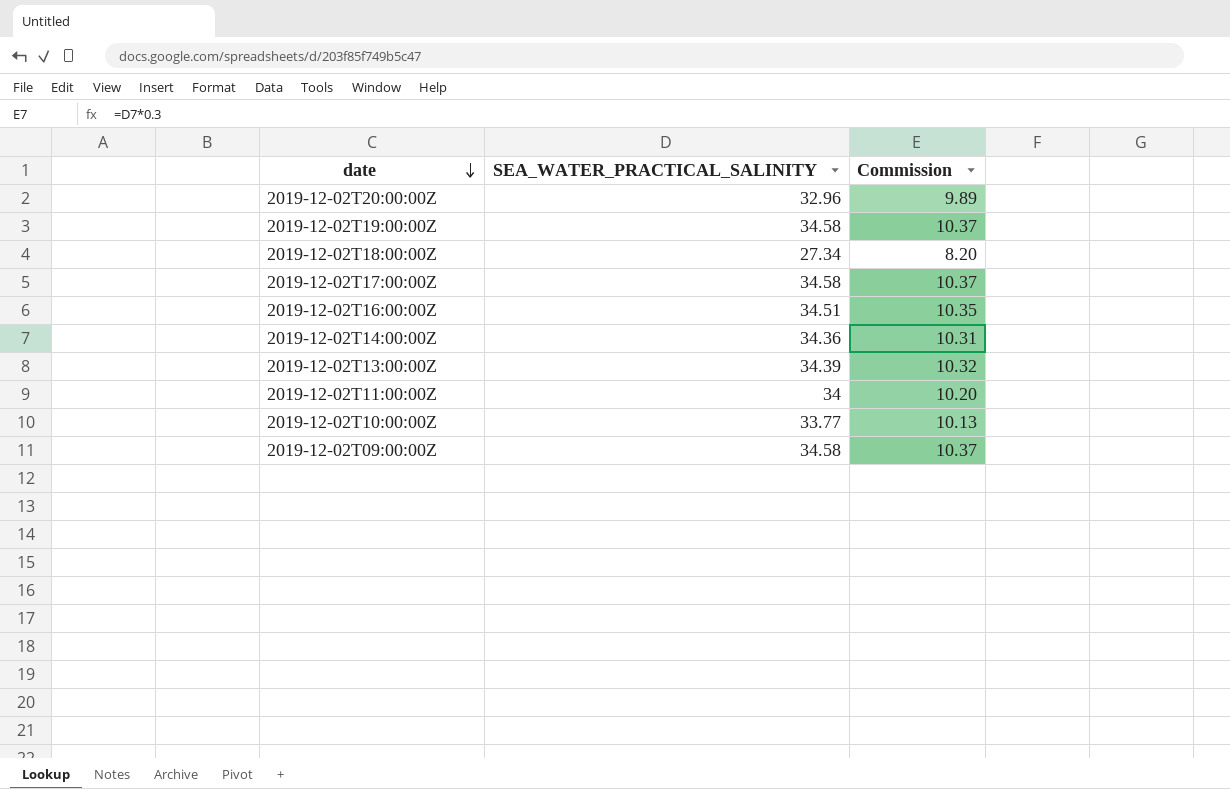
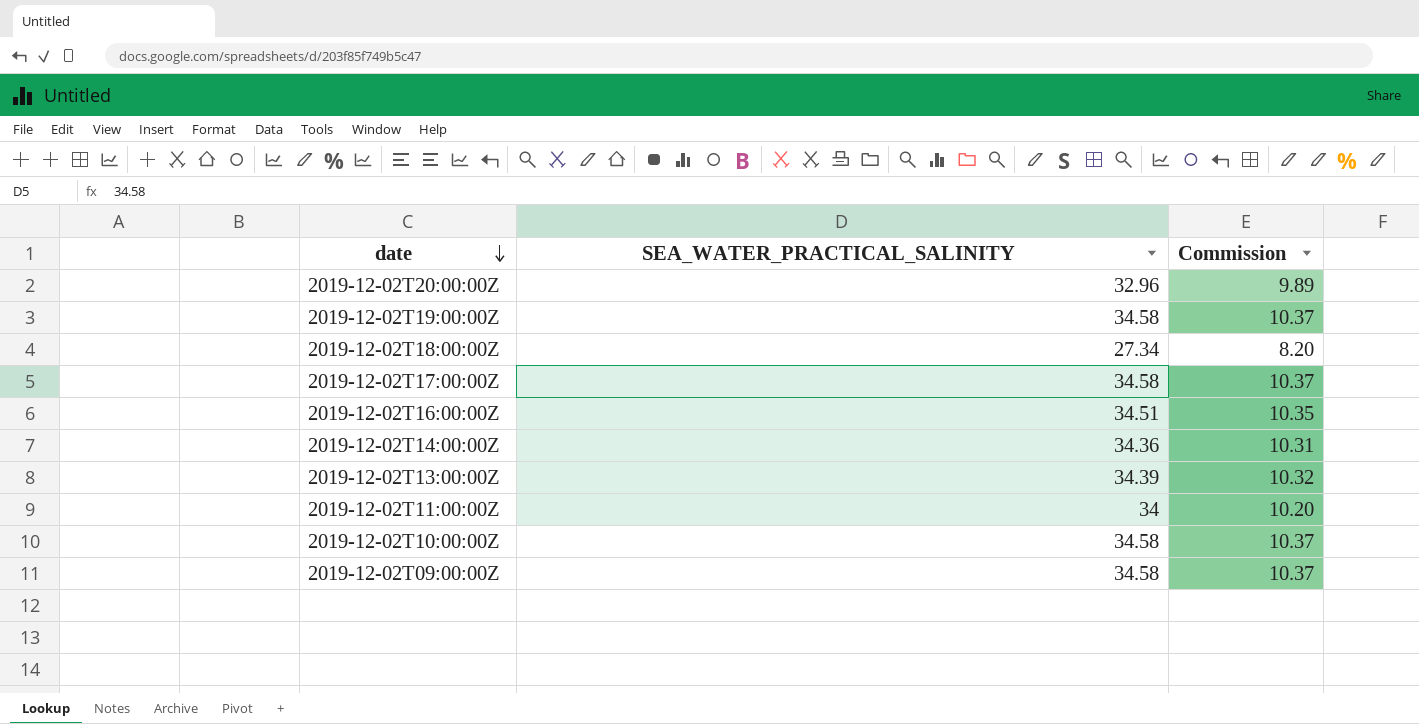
2019-12-02T10:00:00Z | SEA_WATER_PRACTICAL_SALINITY: 33.77 -> 34.58
2019-12-02T10:00:00Z | Commission: 10.13 -> 10.37

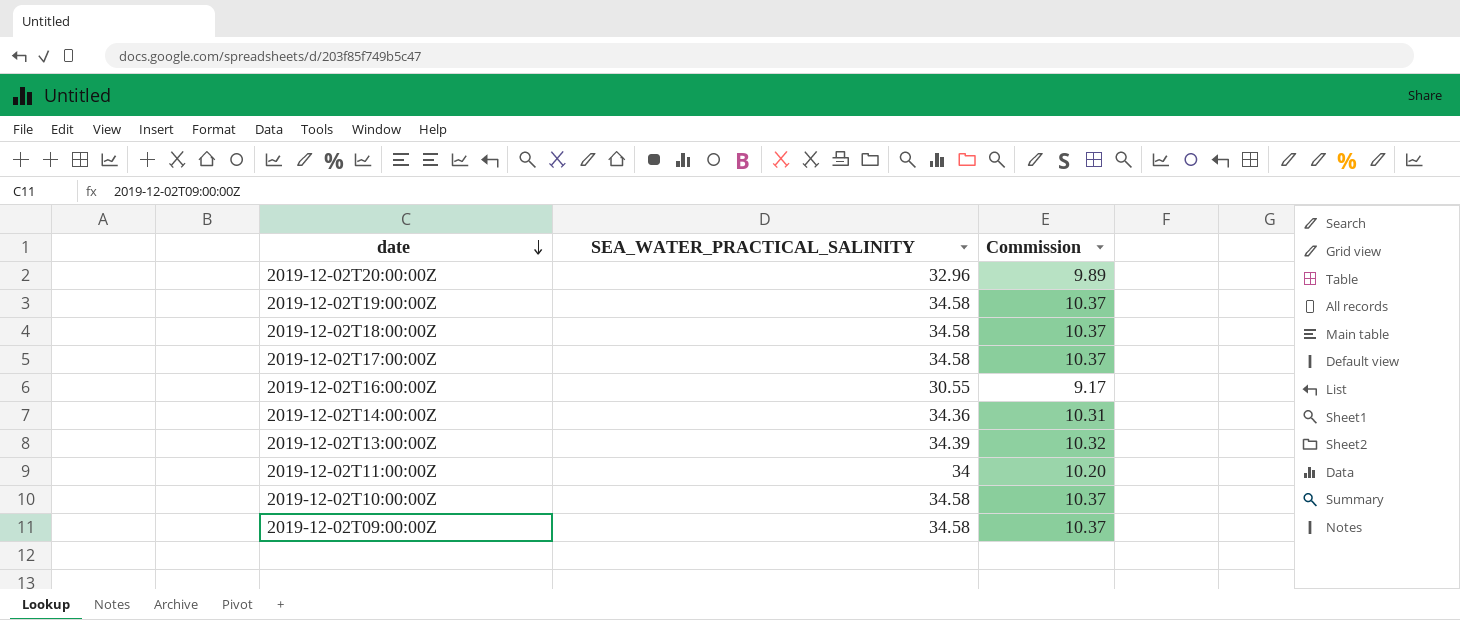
2019-12-02T18:00:00Z | SEA_WATER_PRACTICAL_SALINITY: 27.34 -> 34.58
2019-12-02T18:00:00Z | Commission: 8.20 -> 10.37
2019-12-02T16:00:00Z | SEA_WATER_PRACTICAL_SALINITY: 34.51 -> 30.55
2019-12-02T16:00:00Z | Commission: 10.35 -> 9.17

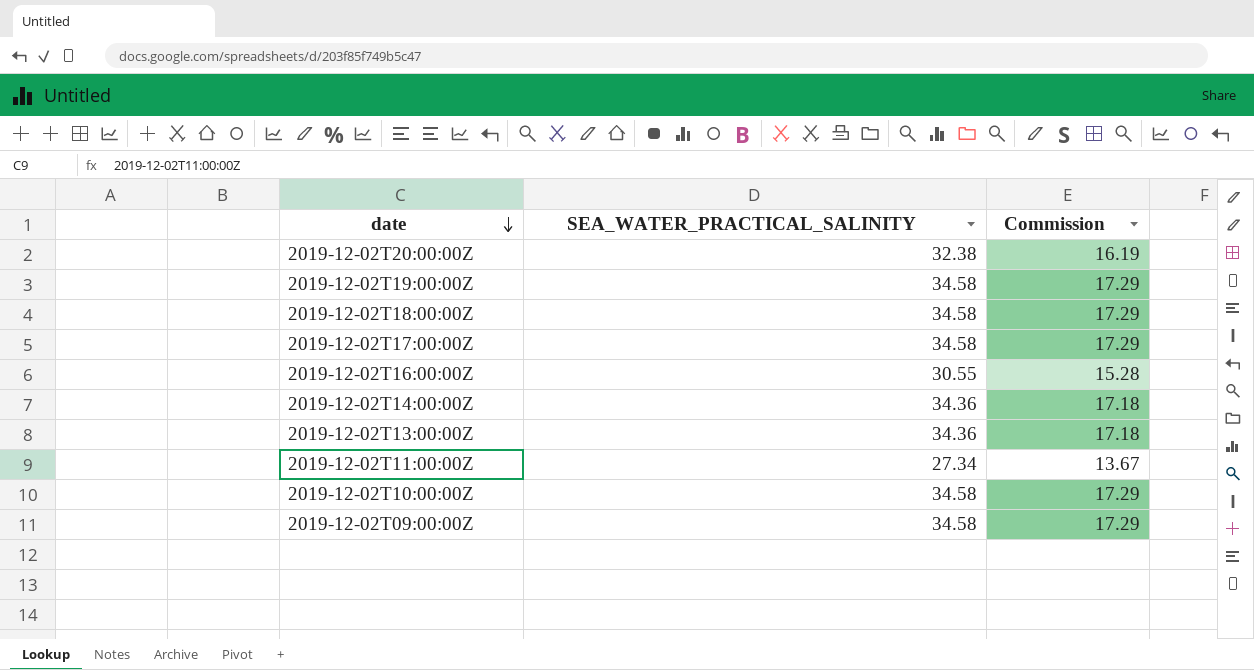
column Commission | formula: [SEA_WATER_PRACTICAL_SALINITY] * 0.3 -> [SEA_WATER_PRACTICAL_SALINITY] * 0.5
2019-12-02T20:00:00Z | SEA_WATER_PRACTICAL_SALINITY: 32.96 -> 32.38
2019-12-02T13:00:00Z | SEA_WATER_PRACTICAL_SALINITY: 34.39 -> 34.36
2019-12-02T11:00:00Z | SEA_WATER_PRACTICAL_SALINITY: 34 -> 27.34

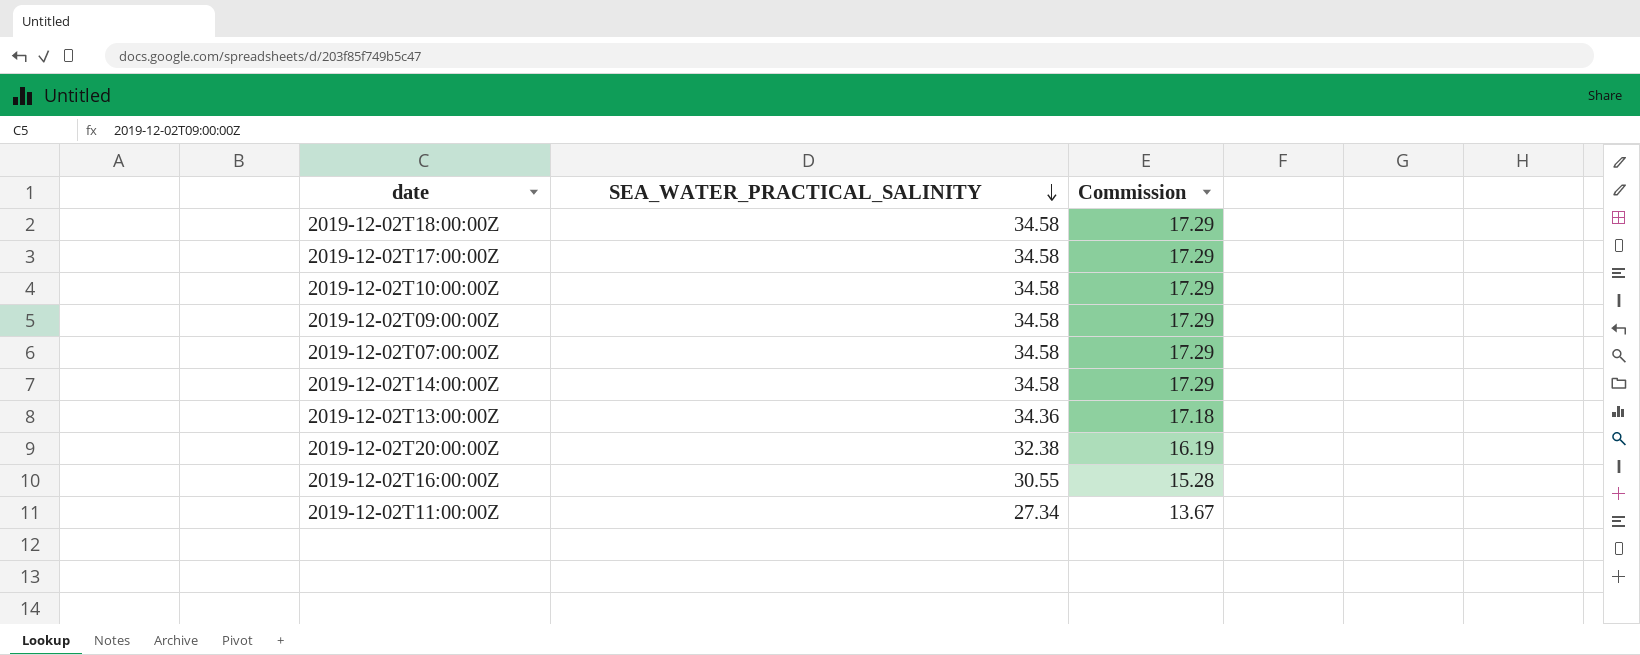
row order: date descending -> SEA_WATER_PRACTICAL_SALINITY descending
row 2019-12-02T19:00:00Z: 34.58 | 17.29 -> none
row 2019-12-02T07:00:00Z: none -> 34.58 | 17.29
2019-12-02T14:00:00Z | SEA_WATER_PRACTICAL_SALINITY: 34.36 -> 34.58
2019-12-02T14:00:00Z | Commission: 17.18 -> 17.29

